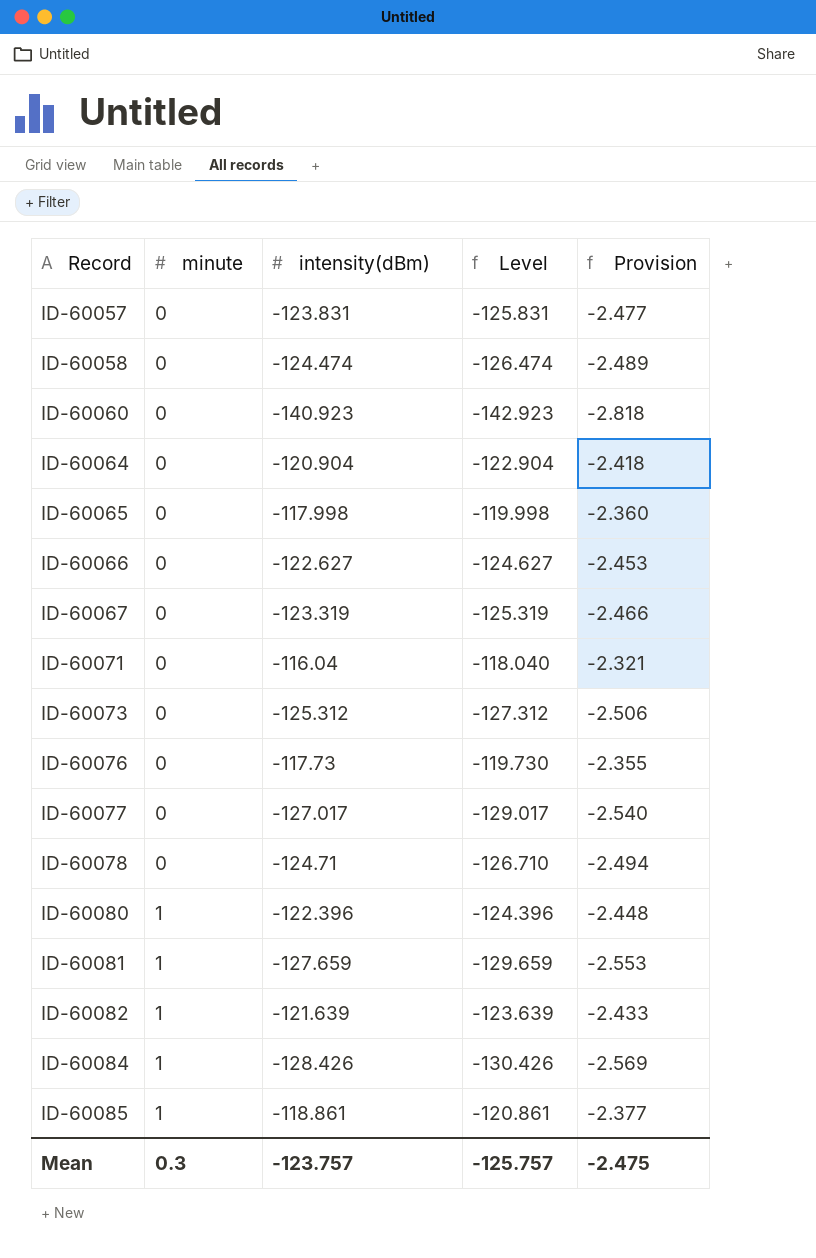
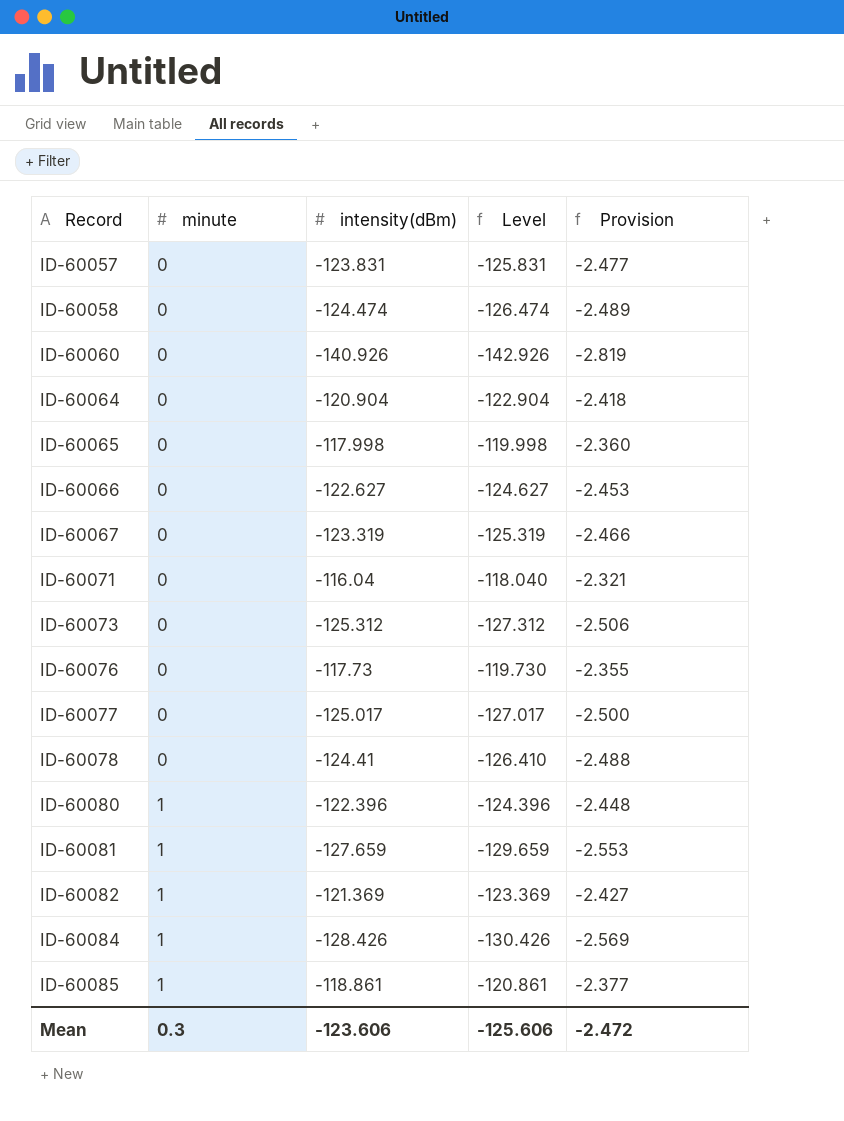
ID-60060 | intensity(dBm): -140.923 -> -140.926
ID-60060 | Level: -142.923 -> -142.926
ID-60060 | Provision: -2.818 -> -2.819
ID-60077 | intensity(dBm): -127.017 -> -125.017
ID-60077 | Level: -129.017 -> -127.017
ID-60077 | Provision: -2.540 -> -2.500
ID-60078 | intensity(dBm): -124.71 -> -124.41
ID-60078 | Level: -126.710 -> -126.410
ID-60078 | Provision: -2.494 -> -2.488
ID-60082 | intensity(dBm): -121.639 -> -121.369
ID-60082 | Level: -123.639 -> -123.369
ID-60082 | Provision: -2.433 -> -2.427
Mean | intensity(dBm): -123.757 -> -123.606
Mean | Level: -125.757 -> -125.606
Mean | Provision: -2.475 -> -2.472

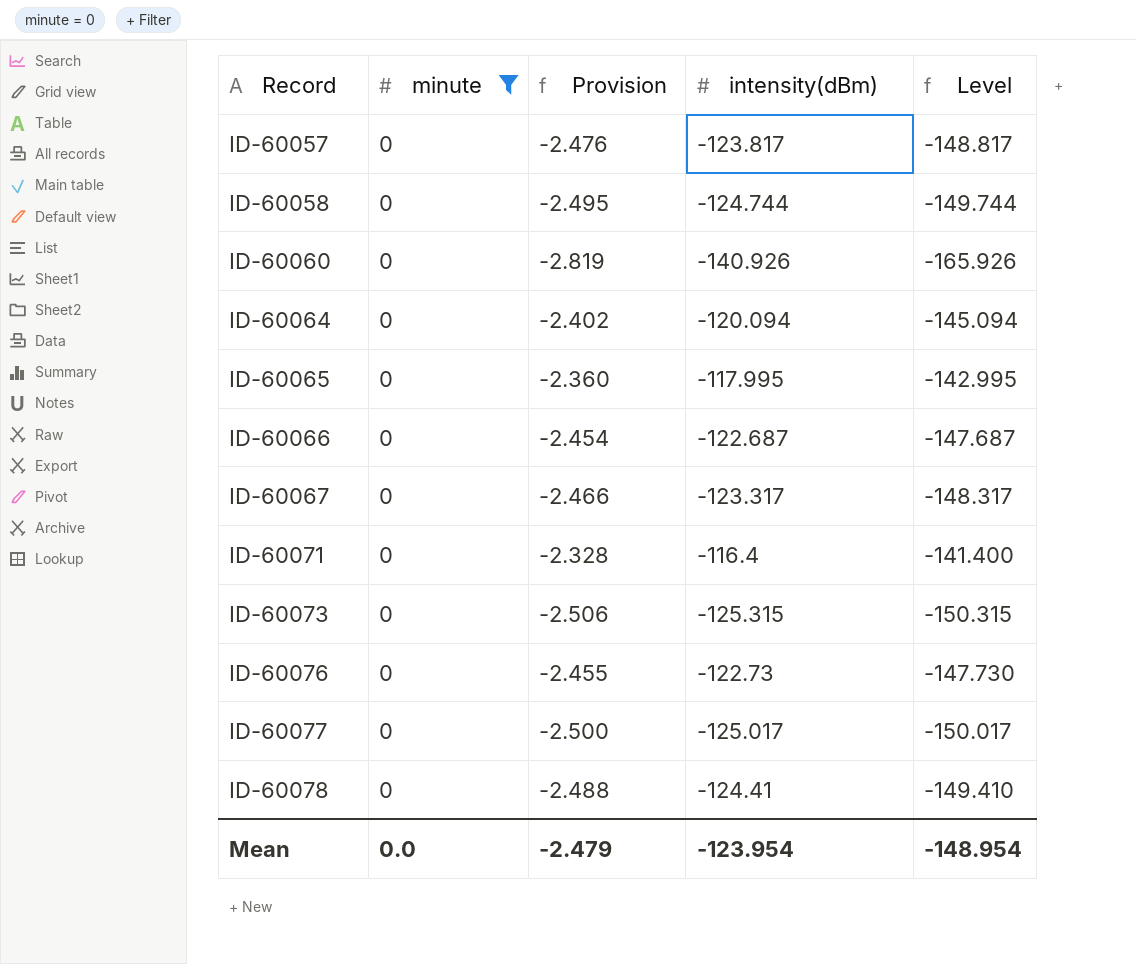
filter: none -> minute = 0
column Provision | position: 5 -> 3
column Level | formula: [intensity(dBm)] - 2 -> [intensity(dBm)] - 25
ID-60057 | Provision: -2.477 -> -2.476
ID-60057 | intensity(dBm): -123.831 -> -123.817
ID-60058 | Provision: -2.489 -> -2.495
ID-60058 | intensity(dBm): -124.474 -> -124.744
ID-60064 | Provision: -2.418 -> -2.402
ID-60064 | intensity(dBm): -120.904 -> -120.094
ID-60065 | intensity(dBm): -117.998 -> -117.995
ID-60066 | Provision: -2.453 -> -2.454
ID-60066 | intensity(dBm): -122.627 -> -122.687
ID-60067 | intensity(dBm): -123.319 -> -123.317
ID-60071 | Provision: -2.321 -> -2.328
ID-60071 | intensity(dBm): -116.04 -> -116.4
ID-60073 | intensity(dBm): -125.312 -> -125.315
ID-60076 | Provision: -2.355 -> -2.455
ID-60076 | intensity(dBm): -117.73 -> -122.73
Mean | minute: 0.3 -> 0.0
Mean | Provision: -2.472 -> -2.479
Mean | intensity(dBm): -123.606 -> -123.954
Mean | Level: -125.606 -> -148.954

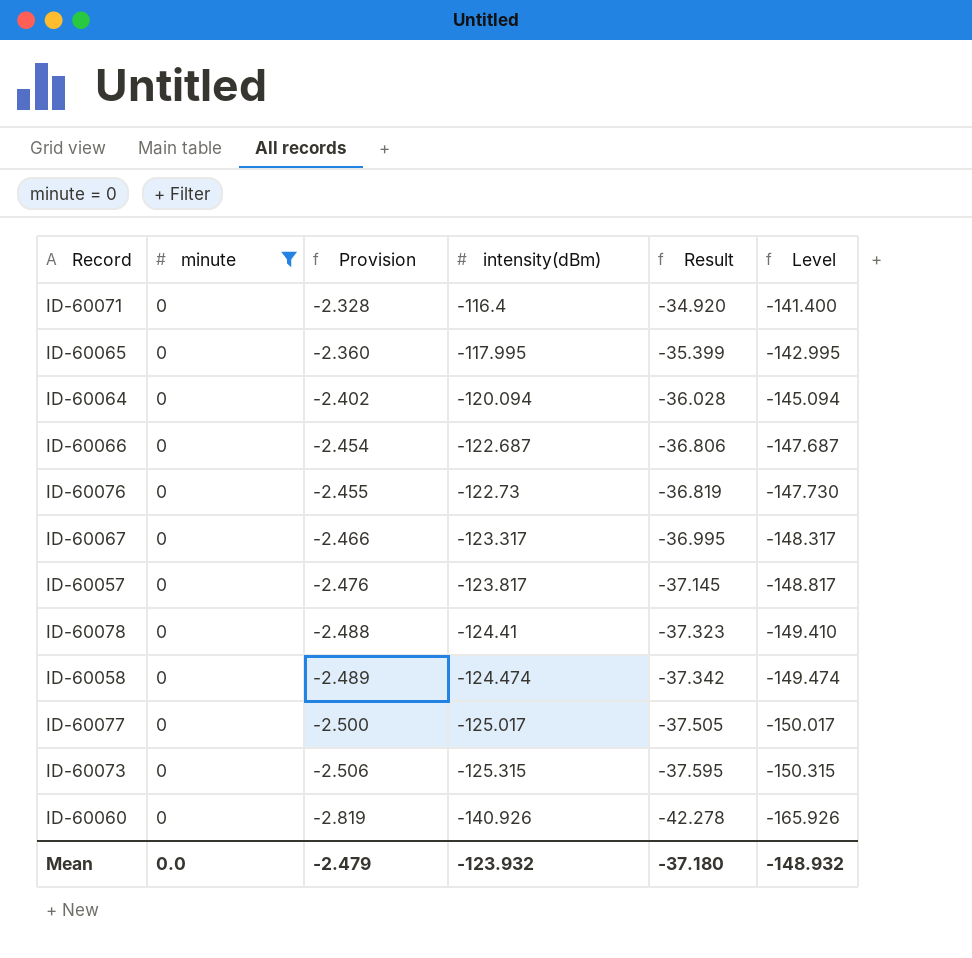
row order: Record ascending -> Provision descending
column Result | formula: none -> [intensity(dBm)] * 0.3
ID-60058 | Provision: -2.495 -> -2.489
ID-60058 | intensity(dBm): -124.744 -> -124.474
ID-60058 | Level: -149.744 -> -149.474
Mean | intensity(dBm): -123.954 -> -123.932
Mean | Level: -148.954 -> -148.932

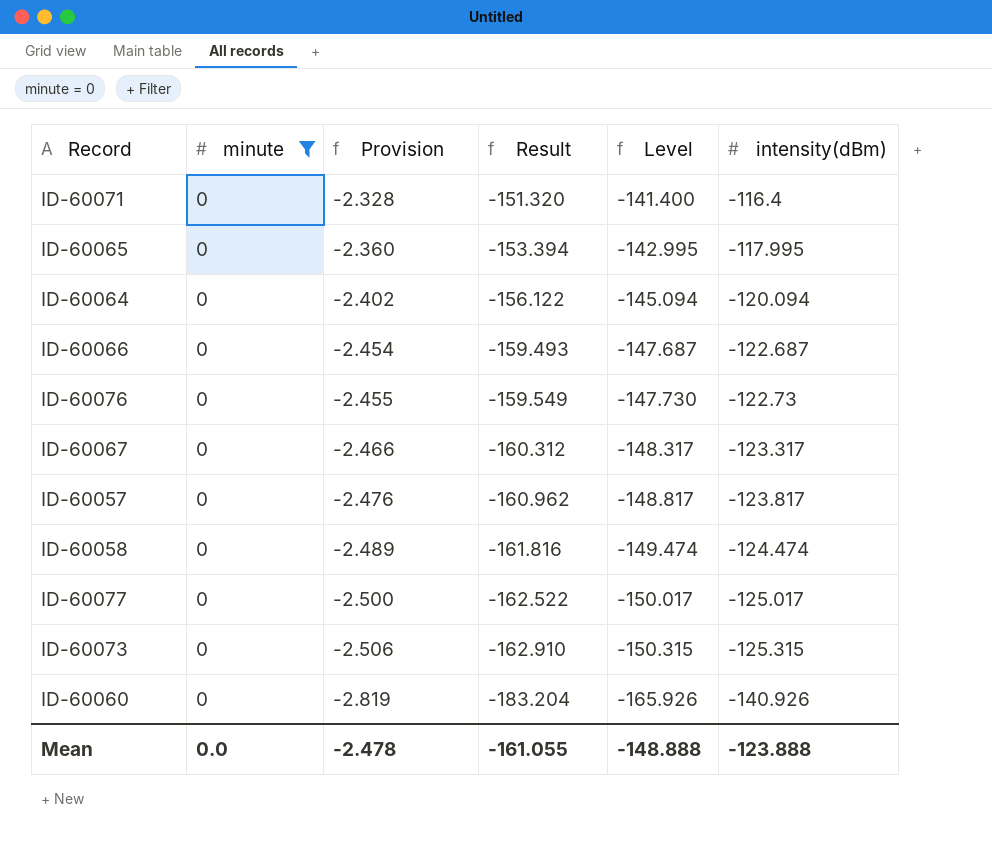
column Result | formula: [intensity(dBm)] * 0.3 -> [intensity(dBm)] * 1.3
column intensity(dBm) | position: 4 -> 6
row ID-60078: 0 | -2.488 | -124.41 | -37.323 | -149.410 -> none
Mean | Provision: -2.479 -> -2.478
Mean | Result: -37.180 -> -161.055
Mean | Level: -148.932 -> -148.888
Mean | intensity(dBm): -123.932 -> -123.888

